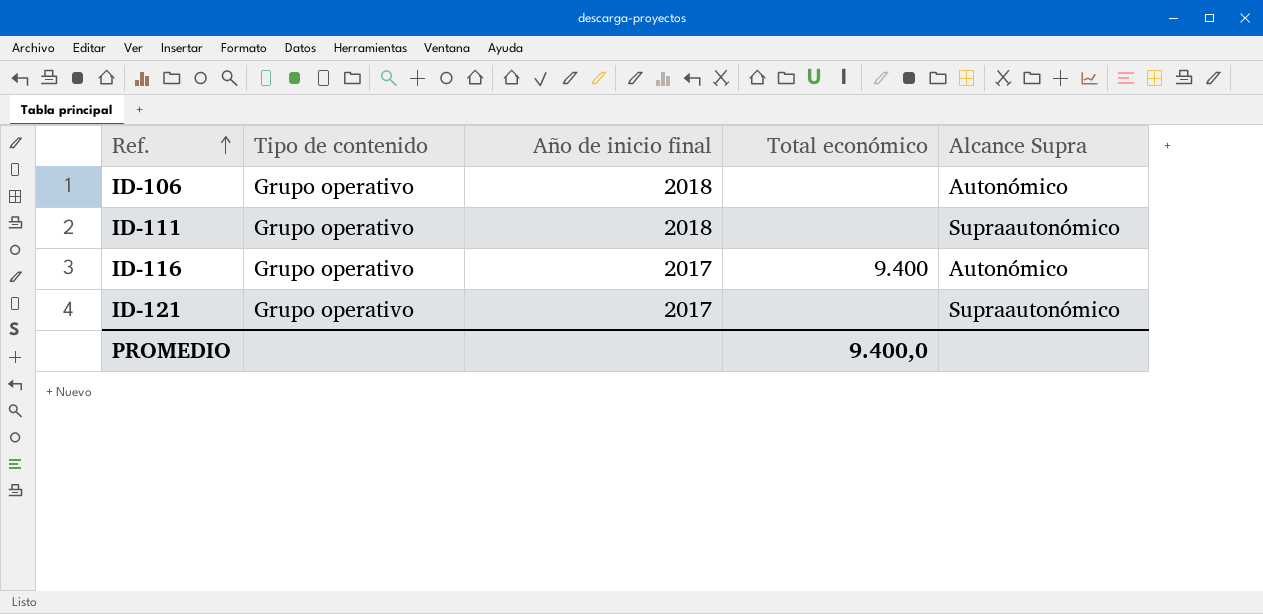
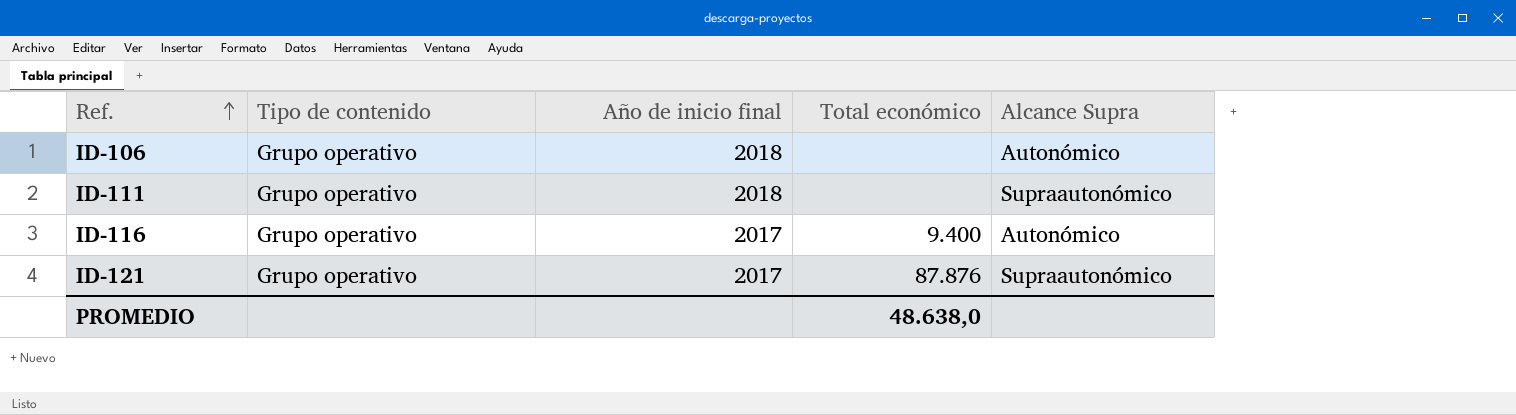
ID-121 | Total económico: none -> 87.876
PROMEDIO | Total económico: 9.400,0 -> 48.638,0

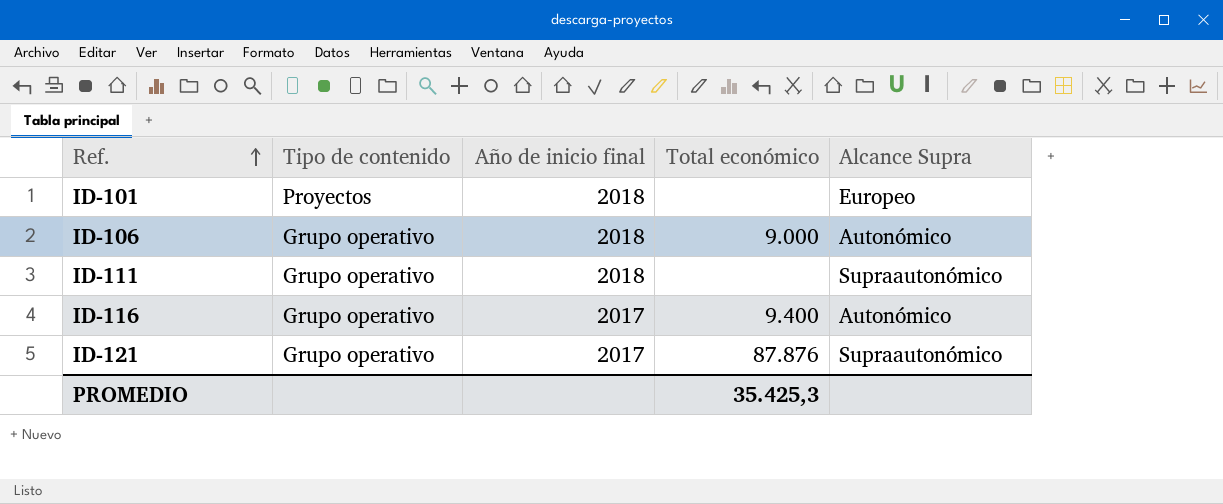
row ID-101: none -> Proyectos | 2018 | none | Europeo
ID-106 | Total económico: none -> 9.000
PROMEDIO | Total económico: 48.638,0 -> 35.425,3

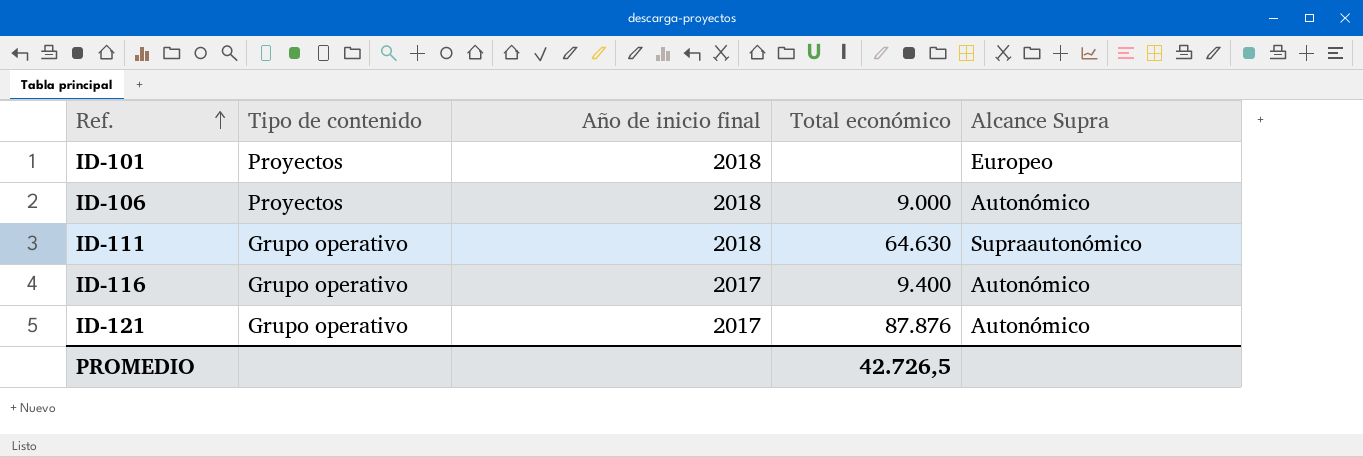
ID-106 | Tipo de contenido: Grupo operativo -> Proyectos
ID-111 | Total económico: none -> 64.630
ID-121 | Alcance Supra: Supraautonómico -> Autonómico
PROMEDIO | Total económico: 35.425,3 -> 42.726,5

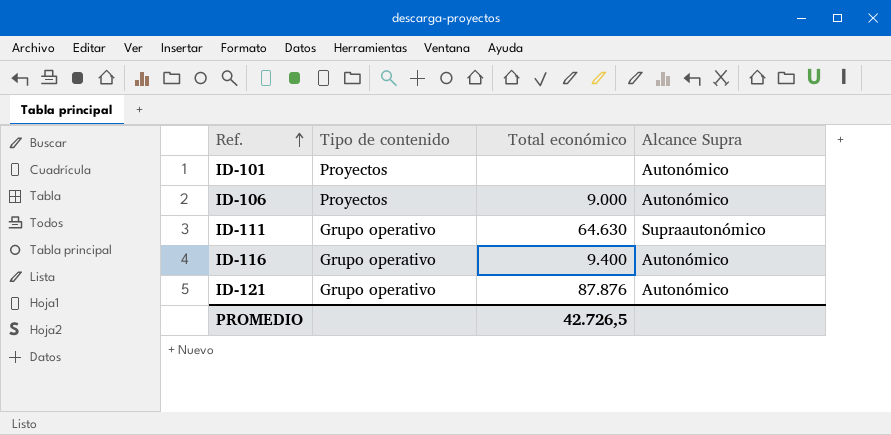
column Año de inicio final | position: 3 -> none
ID-101 | Alcance Supra: Europeo -> Autonómico

